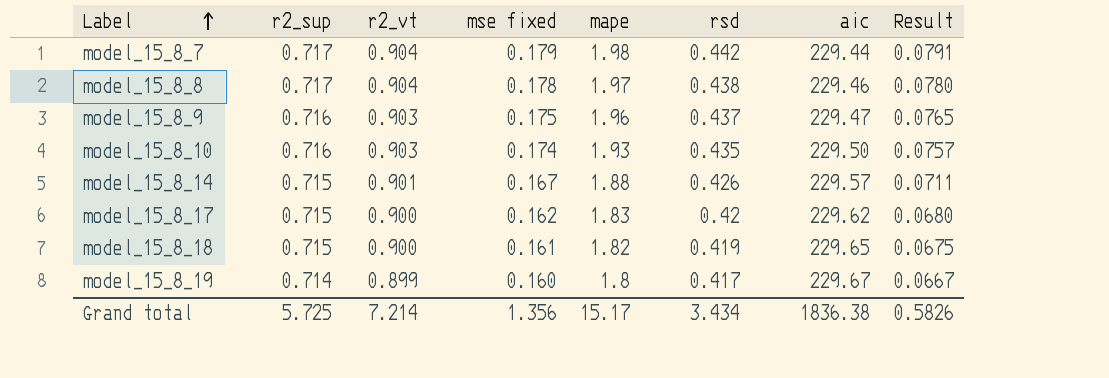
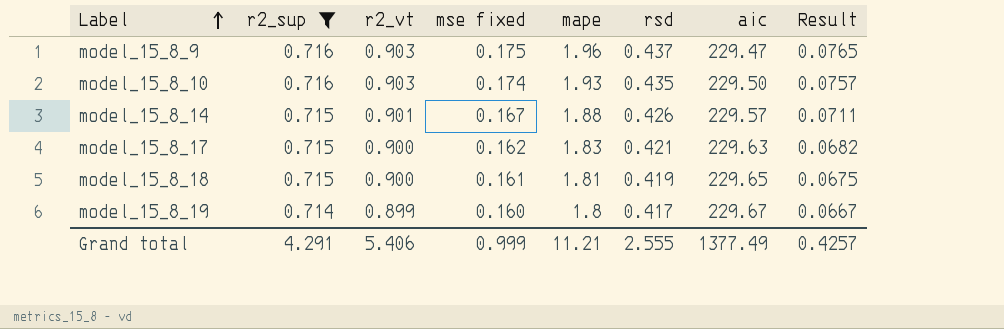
filter: none -> r2_sup != 0.717
model_15_8_17 | rsd: 0.42 -> 0.421
model_15_8_17 | aic: 229.62 -> 229.63
model_15_8_17 | Result: 0.0680 -> 0.0682
model_15_8_18 | mape: 1.82 -> 1.81
Grand total | r2_sup: 5.725 -> 4.291
Grand total | r2_vt: 7.214 -> 5.406
Grand total | mse fixed: 1.356 -> 0.999
Grand total | mape: 15.17 -> 11.21
Grand total | rsd: 3.434 -> 2.555
Grand total | aic: 1836.38 -> 1377.49
Grand total | Result: 0.5826 -> 0.4257

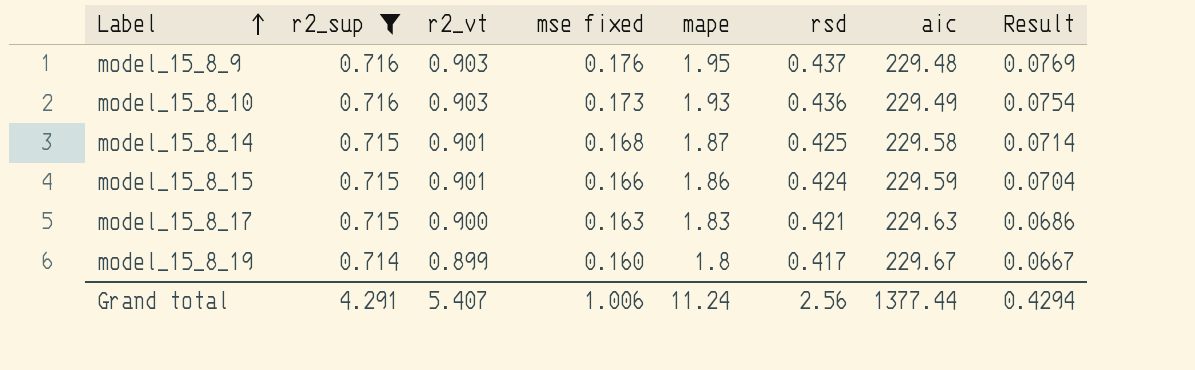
row model_15_8_18: 0.715 | 0.900 | 0.161 | 1.81 | 0.419 | 229.65 | 0.0675 -> none
model_15_8_9 | mse fixed: 0.175 -> 0.176
model_15_8_9 | mape: 1.96 -> 1.95
model_15_8_9 | aic: 229.47 -> 229.48
model_15_8_9 | Result: 0.0765 -> 0.0769
model_15_8_10 | mse fixed: 0.174 -> 0.173
model_15_8_10 | rsd: 0.435 -> 0.436
model_15_8_10 | aic: 229.50 -> 229.49
model_15_8_10 | Result: 0.0757 -> 0.0754
model_15_8_14 | mse fixed: 0.167 -> 0.168
model_15_8_14 | mape: 1.88 -> 1.87
model_15_8_14 | rsd: 0.426 -> 0.425
model_15_8_14 | aic: 229.57 -> 229.58
model_15_8_14 | Result: 0.0711 -> 0.0714
row model_15_8_15: none -> 0.715 | 0.901 | 0.166 | 1.86 | 0.424 | 229.59 | 0.0704
model_15_8_17 | mse fixed: 0.162 -> 0.163
model_15_8_17 | Result: 0.0682 -> 0.0686
Grand total | r2_vt: 5.406 -> 5.407
Grand total | mse fixed: 0.999 -> 1.006
Grand total | mape: 11.21 -> 11.24
Grand total | rsd: 2.555 -> 2.56
Grand total | aic: 1377.49 -> 1377.44
Grand total | Result: 0.4257 -> 0.4294

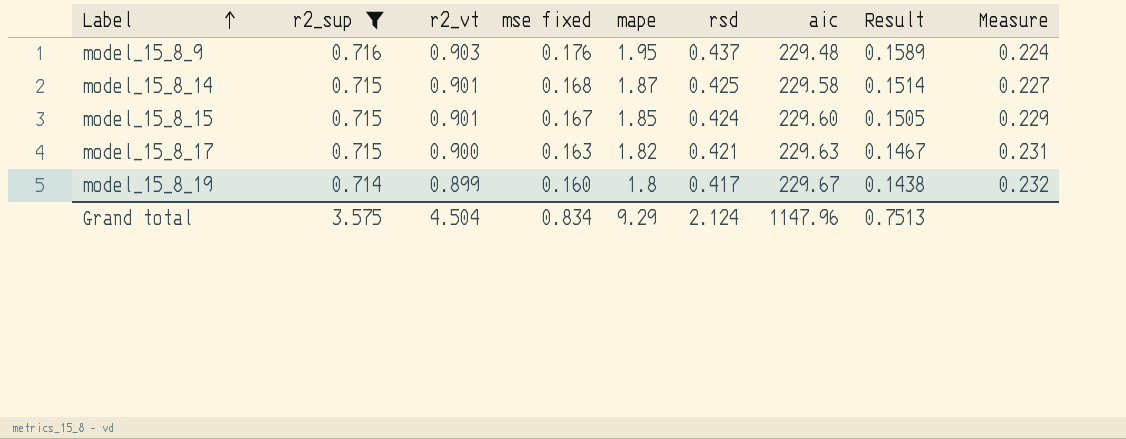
column Result | formula: [mse fixed] * [rsd] -> [r2_vt] * [mse fixed]
column Measure | formula: none -> [rsd] / [mape]
row model_15_8_10: 0.716 | 0.903 | 0.173 | 1.93 | 0.436 | 229.49 | 0.0754 -> none
model_15_8_15 | mse fixed: 0.166 -> 0.167
model_15_8_15 | mape: 1.86 -> 1.85
model_15_8_15 | aic: 229.59 -> 229.60
model_15_8_17 | mape: 1.83 -> 1.82
Grand total | r2_sup: 4.291 -> 3.575
Grand total | r2_vt: 5.407 -> 4.504
Grand total | mse fixed: 1.006 -> 0.834
Grand total | mape: 11.24 -> 9.29
Grand total | rsd: 2.56 -> 2.124
Grand total | aic: 1377.44 -> 1147.96
Grand total | Result: 0.4294 -> 0.7513

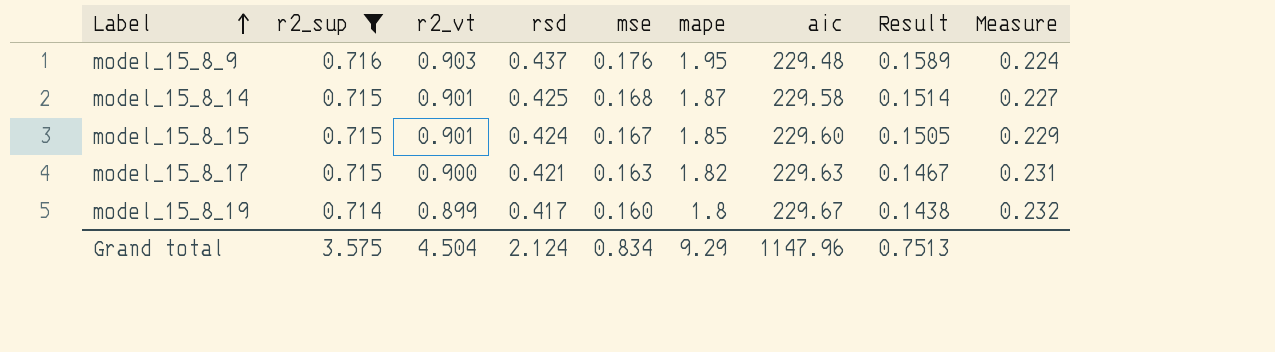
column rsd | position: 6 -> 4
column name: mse fixed -> mse

